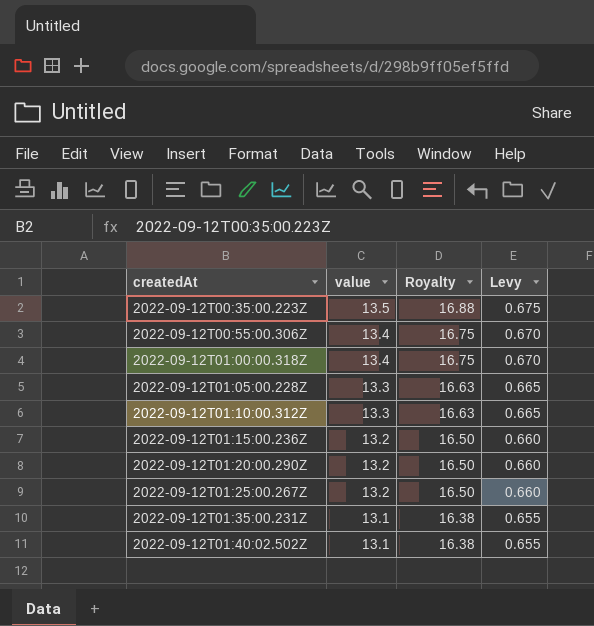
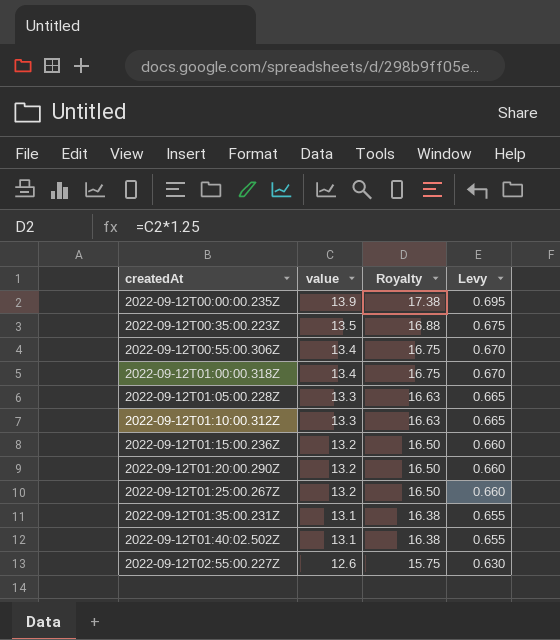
row 2022-09-12T00:00:00.235Z: none -> 13.9 | 17.38 | 0.695
row 2022-09-12T02:55:00.227Z: none -> 12.6 | 15.75 | 0.630

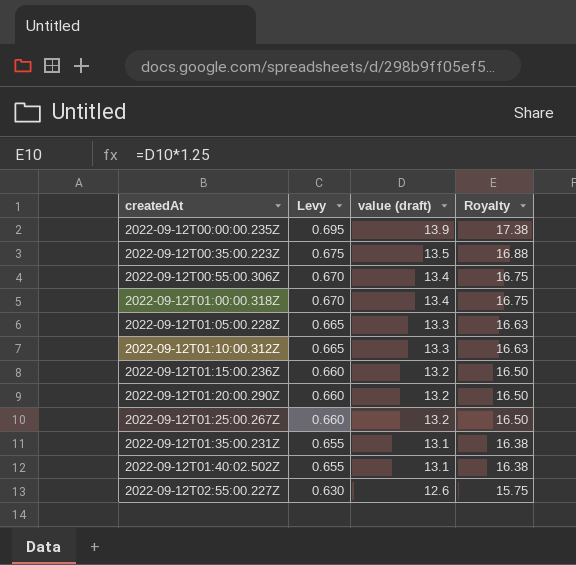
column Levy | position: 4 -> 2
column name: value -> value (draft)

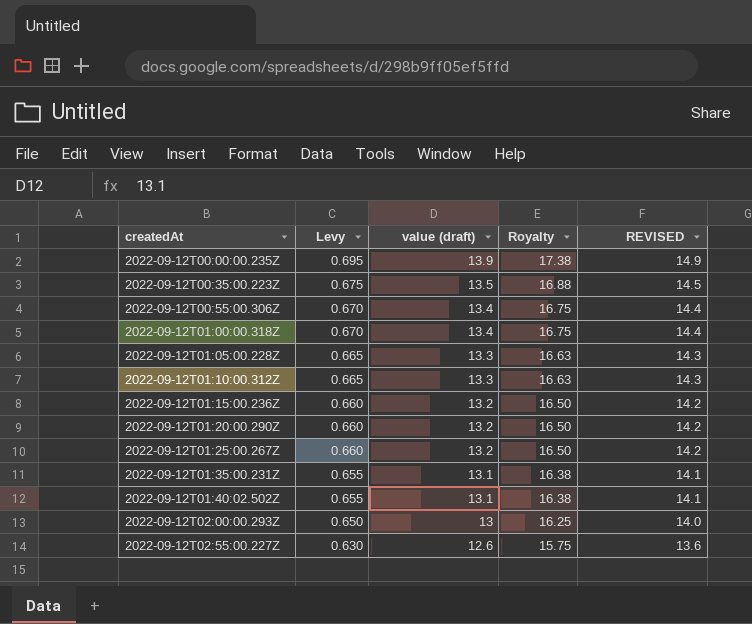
column REVISED | formula: none -> [value (draft)] + 1
row 2022-09-12T02:00:00.293Z: none -> 0.650 | 13 | 16.25 | 14.0

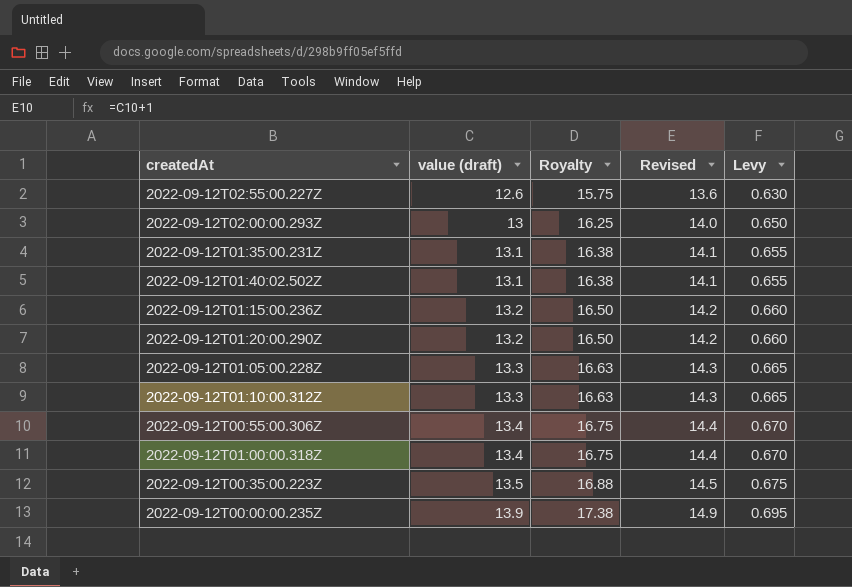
row order: createdAt ascending -> value (draft) ascending
column name: REVISED -> Revised
column Levy | position: 2 -> 5
row 2022-09-12T01:25:00.267Z: 0.660 | 13.2 | 16.50 | 14.2 -> none

